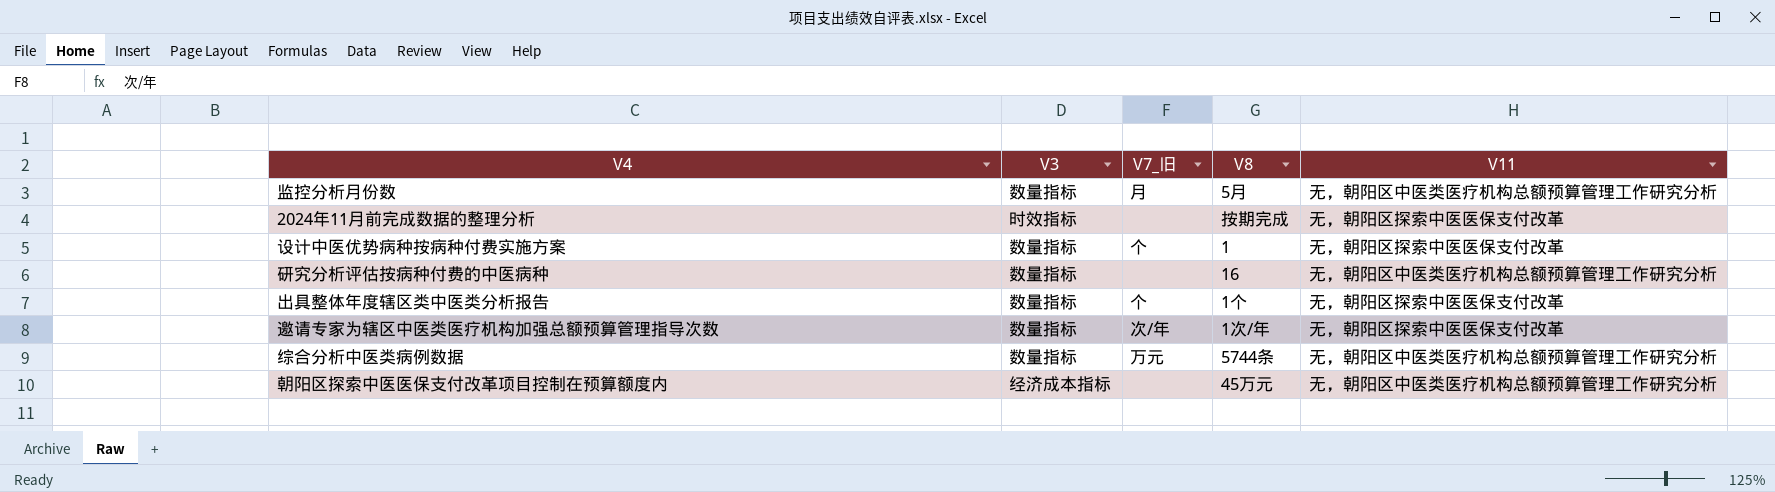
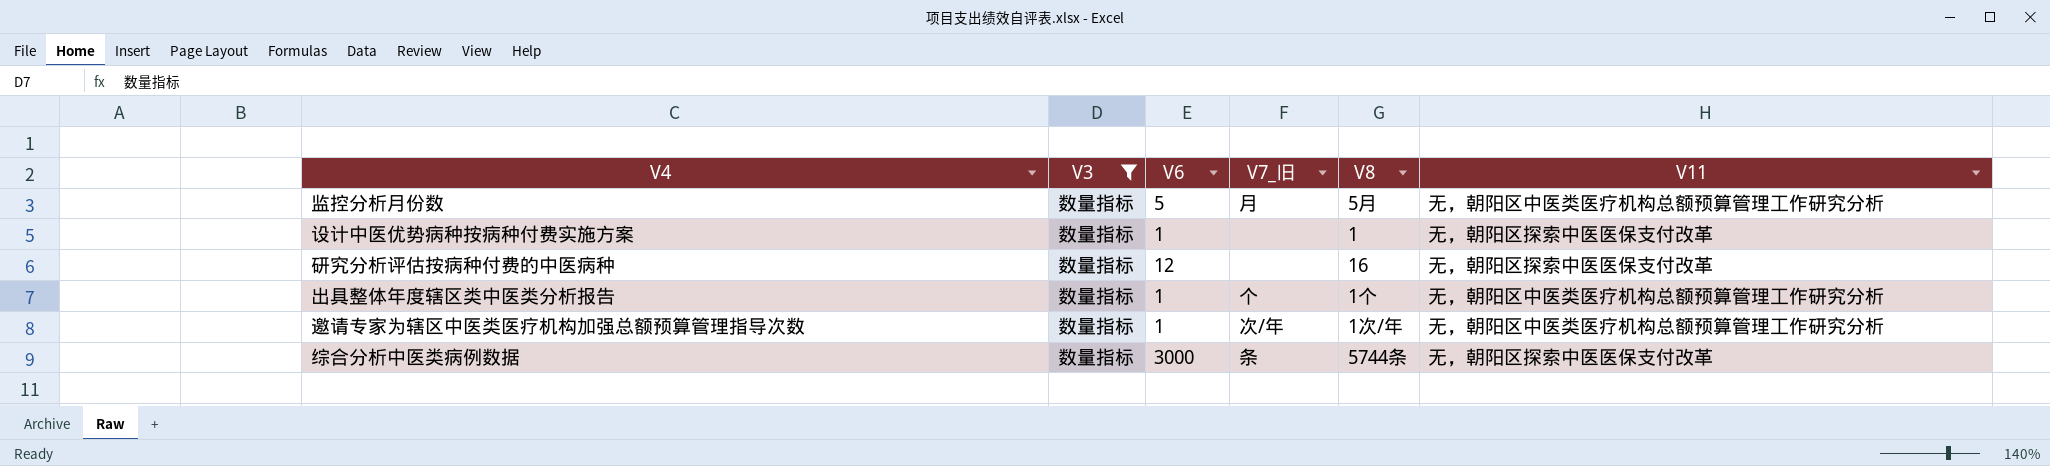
filter: none -> V3 = 数量指标
column V6 | position: none -> 3
设计中医优势病种按病种付费实施方案 | V7_旧: 个 -> none
研究分析评估按病种付费的中医病种 | V11: 无，朝阳区中医类医疗机构总额预算管理工作研究分析 -> 无，朝阳区探索中医医保支付改革
出具整体年度辖区类中医类分析报告 | V11: 无，朝阳区探索中医医保支付改革 -> 无，朝阳区中医类医疗机构总额预算管理工作研究分析
邀请专家为辖区中医类医疗机构加强总额预算管理指导次数 | V11: 无，朝阳区探索中医医保支付改革 -> 无，朝阳区中医类医疗机构总额预算管理工作研究分析
综合分析中医类病例数据 | V7_旧: 万元 -> 条
综合分析中医类病例数据 | V11: 无，朝阳区中医类医疗机构总额预算管理工作研究分析 -> 无，朝阳区探索中医医保支付改革

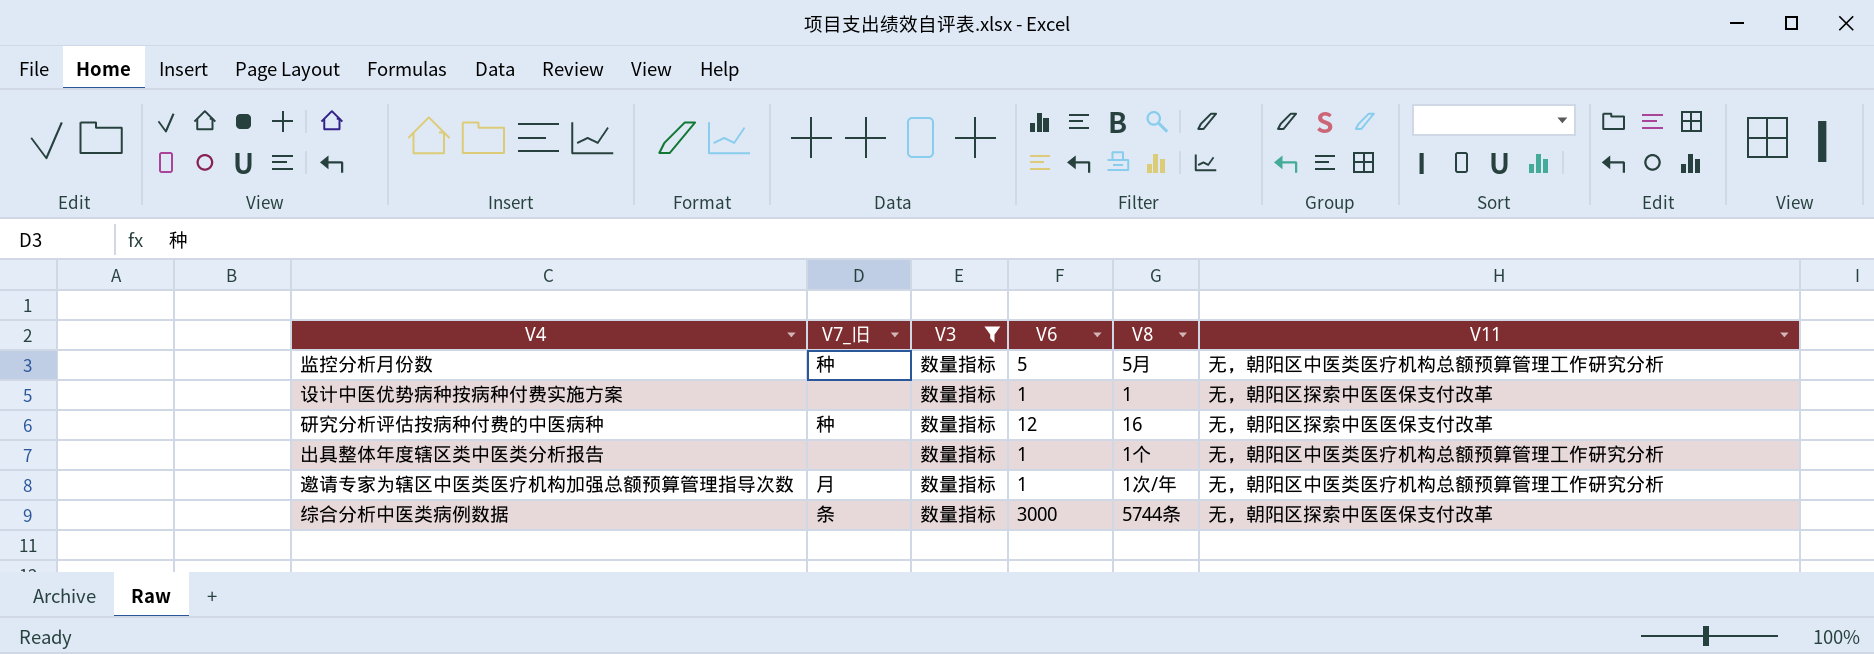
column V7_旧 | position: 4 -> 2
监控分析月份数 | V7_旧: 月 -> 种
研究分析评估按病种付费的中医病种 | V7_旧: none -> 种
出具整体年度辖区类中医类分析报告 | V7_旧: 个 -> none
邀请专家为辖区中医类医疗机构加强总额预算管理指导次数 | V7_旧: 次/年 -> 月

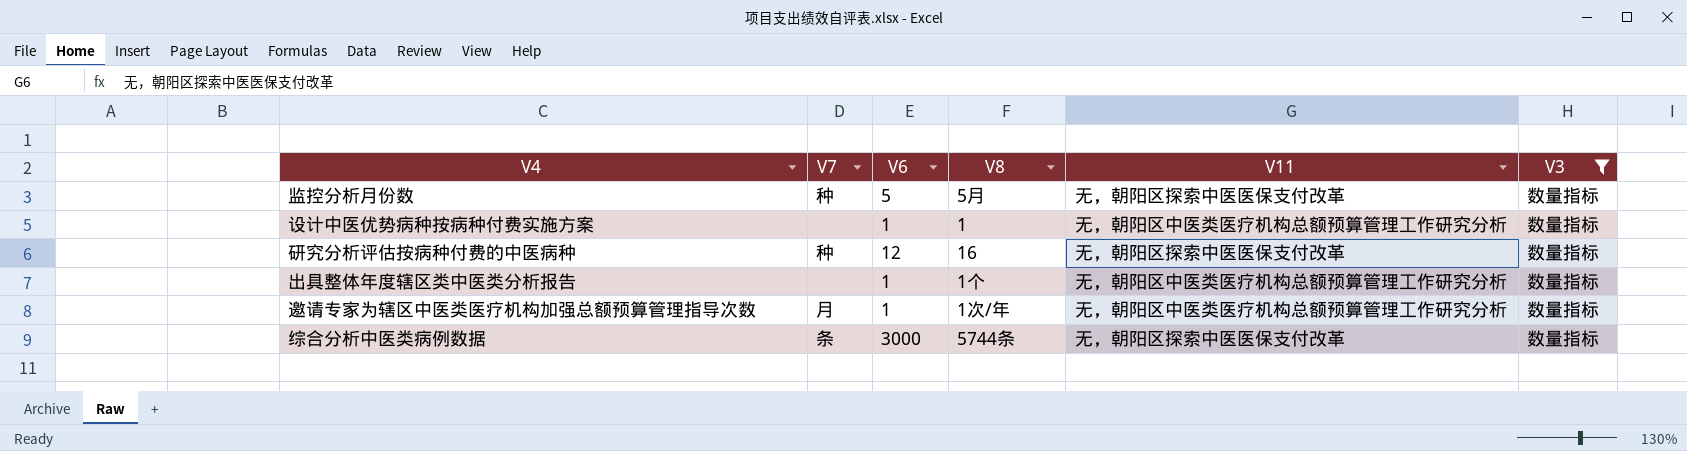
column name: V7_旧 -> V7
column V3 | position: 3 -> 6
监控分析月份数 | V11: 无，朝阳区中医类医疗机构总额预算管理工作研究分析 -> 无，朝阳区探索中医医保支付改革
设计中医优势病种按病种付费实施方案 | V11: 无，朝阳区探索中医医保支付改革 -> 无，朝阳区中医类医疗机构总额预算管理工作研究分析

